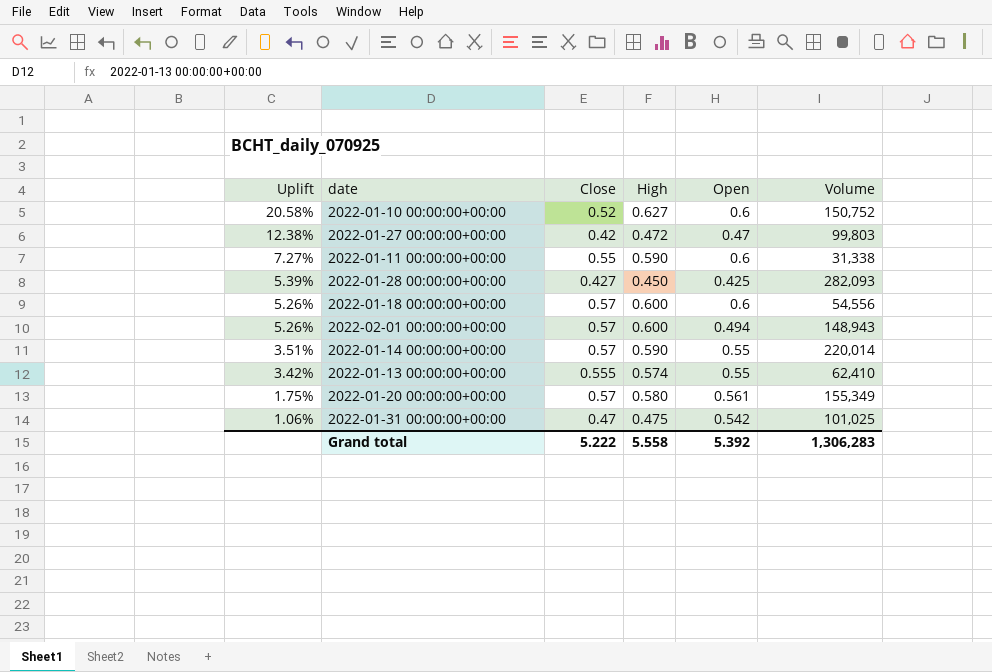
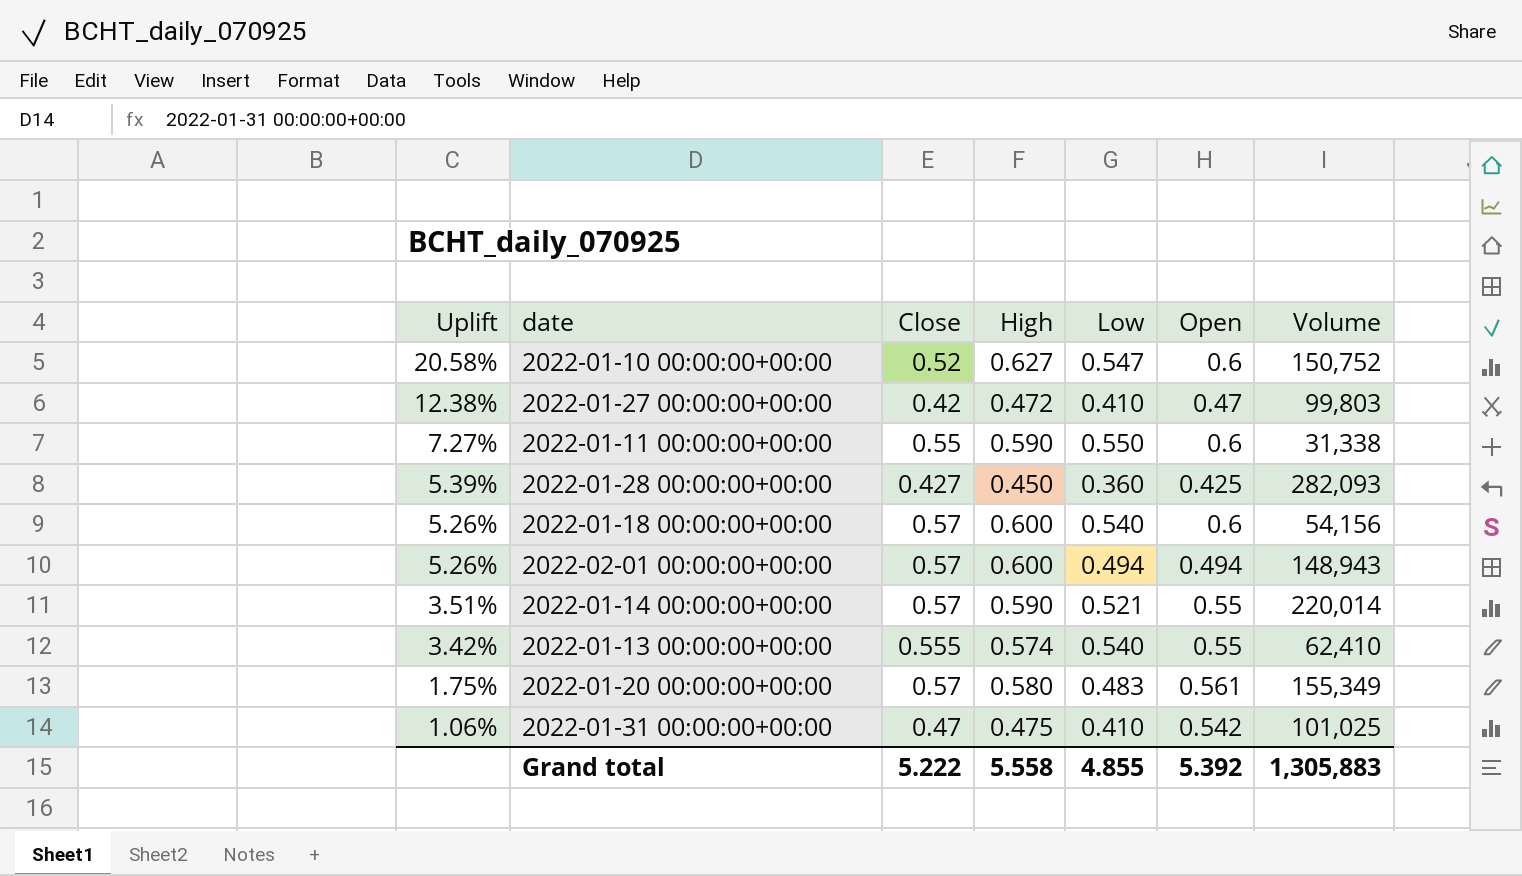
column Low | position: none -> 5
2022-01-18 00:00:00+00:00 | Volume: 54,556 -> 54,156
Grand total | Volume: 1,306,283 -> 1,305,883

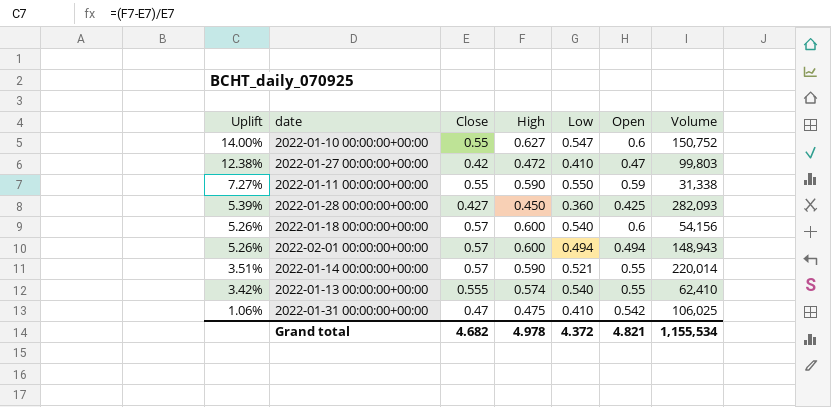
row 2022-01-20 00:00:00+00:00: 1.75% | 0.57 | 0.580 | 0.483 | 0.561 | 155,349 -> none
2022-01-10 00:00:00+00:00 | Uplift: 20.58% -> 14.00%
2022-01-10 00:00:00+00:00 | Close: 0.52 -> 0.55
2022-01-11 00:00:00+00:00 | Open: 0.6 -> 0.59
2022-01-31 00:00:00+00:00 | Volume: 101,025 -> 106,025
Grand total | Close: 5.222 -> 4.682
Grand total | High: 5.558 -> 4.978
Grand total | Low: 4.855 -> 4.372
Grand total | Open: 5.392 -> 4.821
Grand total | Volume: 1,305,883 -> 1,155,534

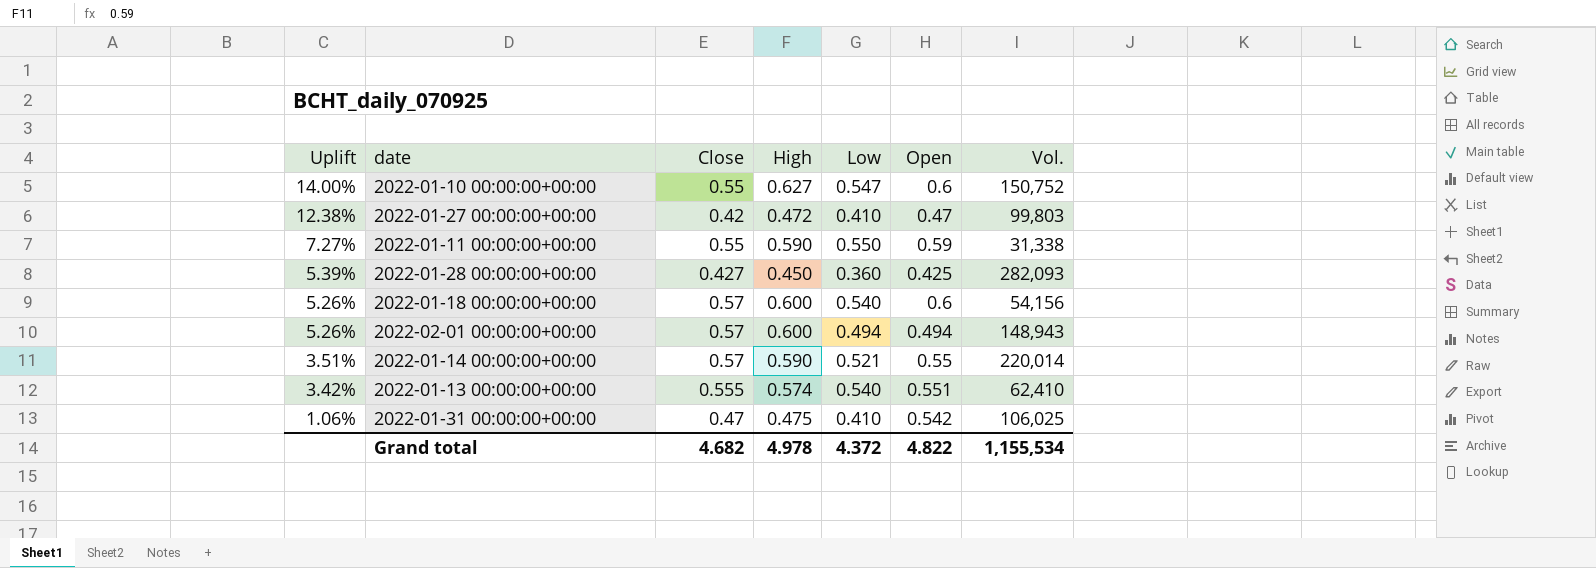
column name: Volume -> Vol.
2022-01-13 00:00:00+00:00 | Open: 0.55 -> 0.551
Grand total | Open: 4.821 -> 4.822

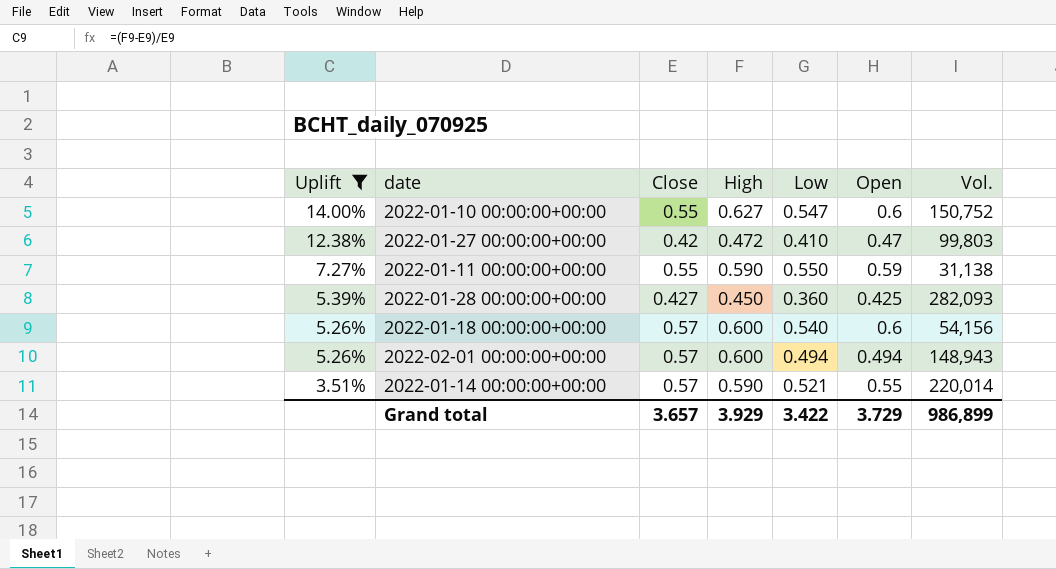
filter: none -> Uplift >= 3.51%
2022-01-11 00:00:00+00:00 | Vol.: 31,338 -> 31,138
Grand total | Close: 4.682 -> 3.657
Grand total | High: 4.978 -> 3.929
Grand total | Low: 4.372 -> 3.422
Grand total | Open: 4.822 -> 3.729
Grand total | Vol.: 1,155,534 -> 986,899

